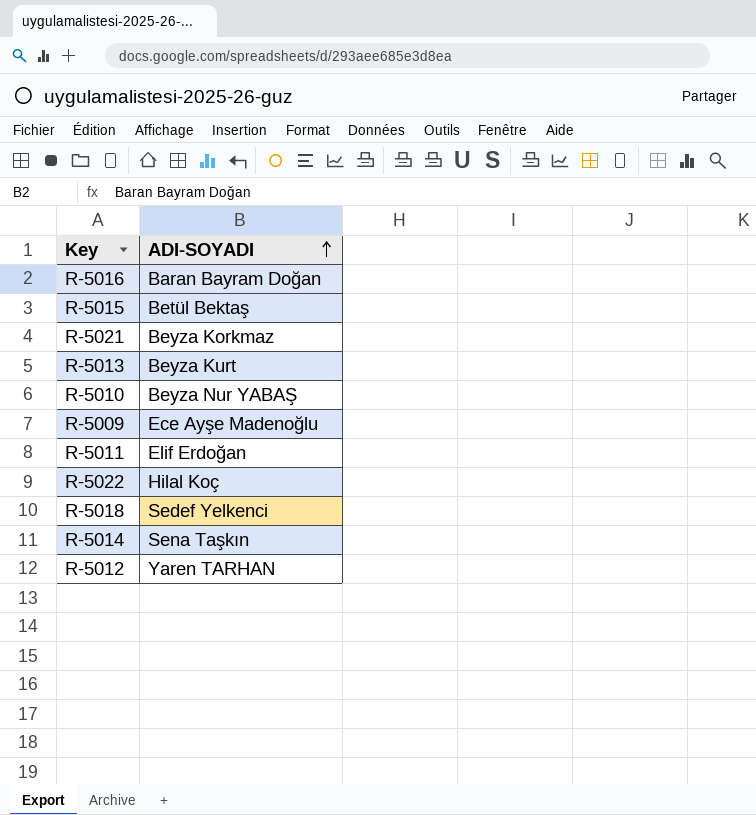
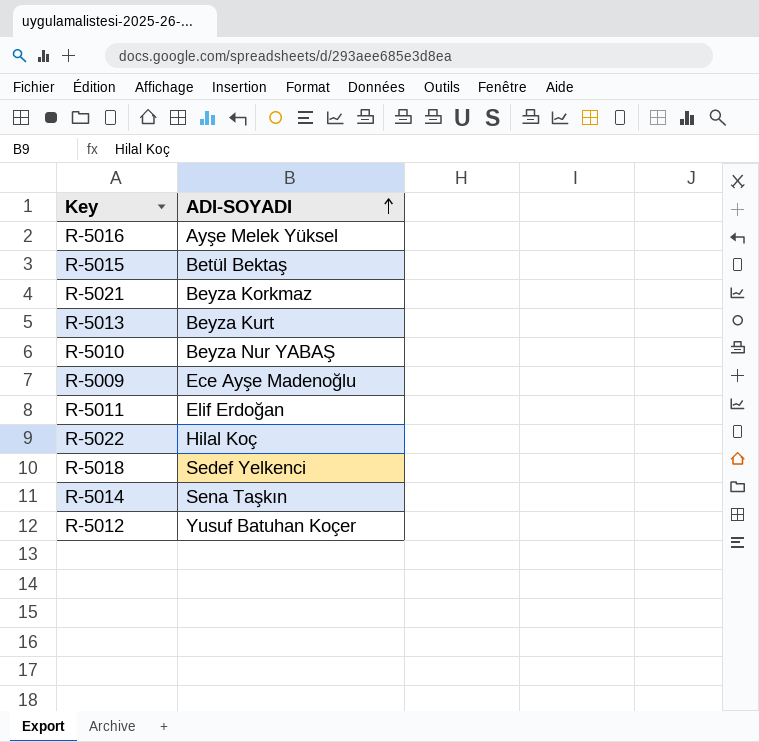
R-5016 | ADI-SOYADI: Baran Bayram Doğan -> Ayşe Melek Yüksel
R-5012 | ADI-SOYADI: Yaren TARHAN -> Yusuf Batuhan Koçer

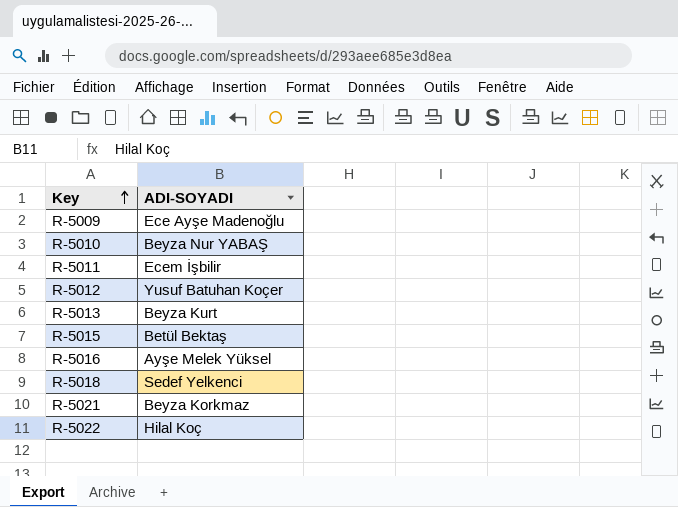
row order: ADI-SOYADI ascending -> Key ascending
row R-5014: Sena Taşkın -> none
R-5011 | ADI-SOYADI: Elif Erdoğan -> Ecem İşbilir

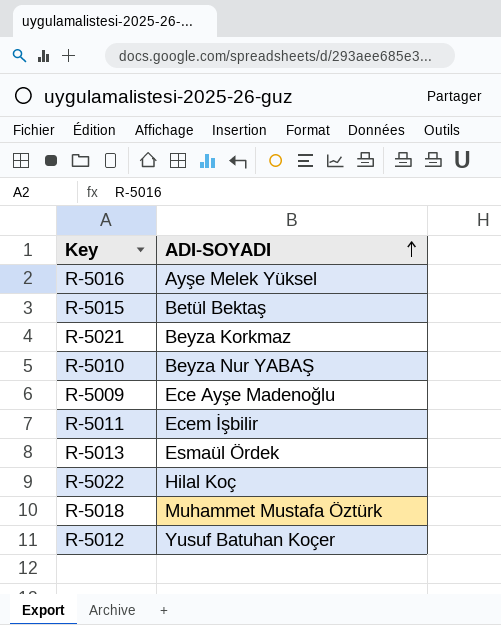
row order: Key ascending -> ADI-SOYADI ascending
R-5013 | ADI-SOYADI: Beyza Kurt -> Esmaül Ördek
R-5018 | ADI-SOYADI: Sedef Yelkenci -> Muhammet Mustafa Öztürk

